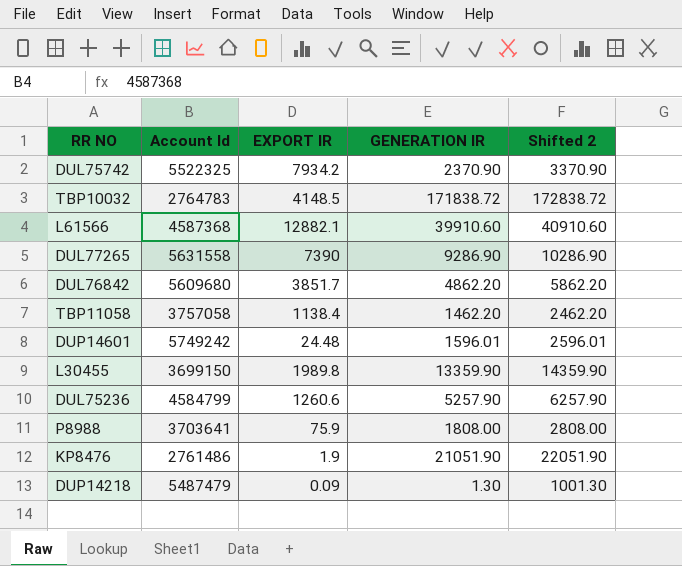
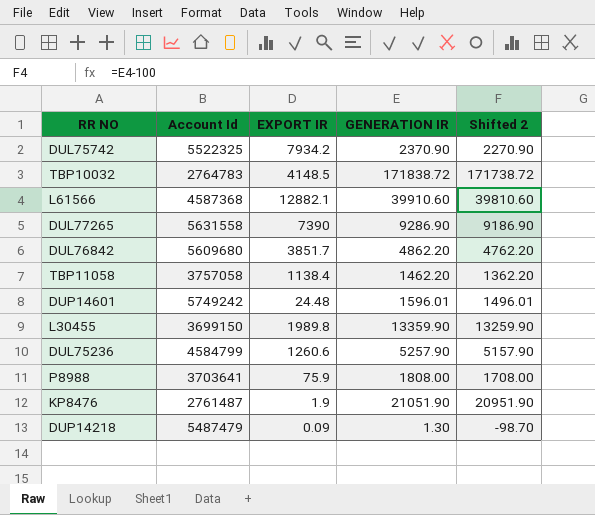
column Shifted 2 | formula: [GENERATION IR] + 1000 -> [GENERATION IR] - 100
KP8476 | Account Id: 2761486 -> 2761487

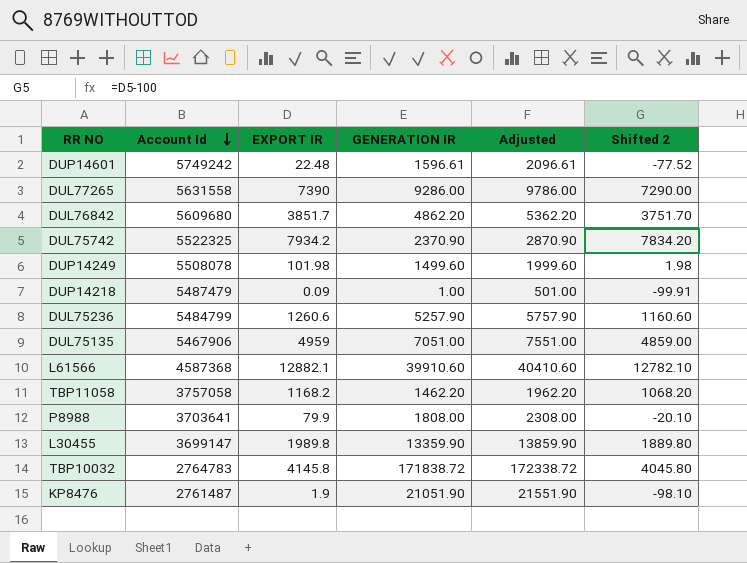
row order: none -> Account Id descending
column Adjusted | formula: none -> [GENERATION IR] + 500
column Shifted 2 | formula: [GENERATION IR] - 100 -> [EXPORT IR] - 100
DUP14601 | EXPORT IR: 24.48 -> 22.48
DUP14601 | GENERATION IR: 1596.01 -> 1596.61
DUL77265 | GENERATION IR: 9286.90 -> 9286.00
row DUP14249: none -> 5508078 | 101.98 | 1499.60 | 1999.60 | 1.98
DUP14218 | GENERATION IR: 1.30 -> 1.00
DUL75236 | Account Id: 4584799 -> 5484799
row DUL75135: none -> 5467906 | 4959 | 7051.00 | 7551.00 | 4859.00
TBP11058 | EXPORT IR: 1138.4 -> 1168.2
P8988 | EXPORT IR: 75.9 -> 79.9
L30455 | Account Id: 3699150 -> 3699147
TBP10032 | EXPORT IR: 4148.5 -> 4145.8

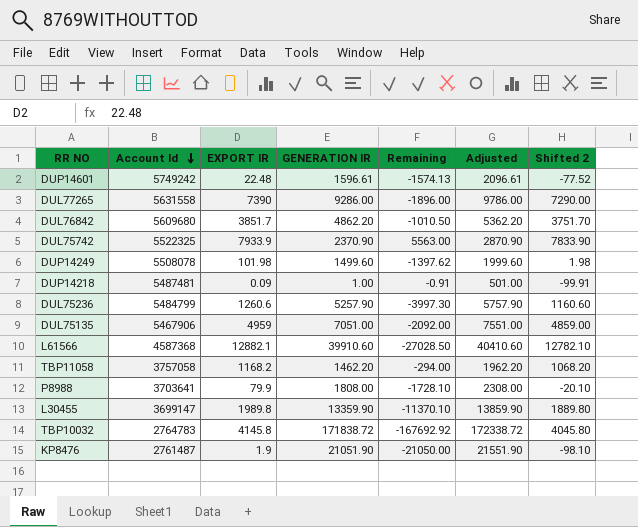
column Remaining | formula: none -> [EXPORT IR] - [GENERATION IR]
DUL75742 | EXPORT IR: 7934.2 -> 7933.9
DUL75742 | Shifted 2: 7834.20 -> 7833.90
DUP14218 | Account Id: 5487479 -> 5487481

